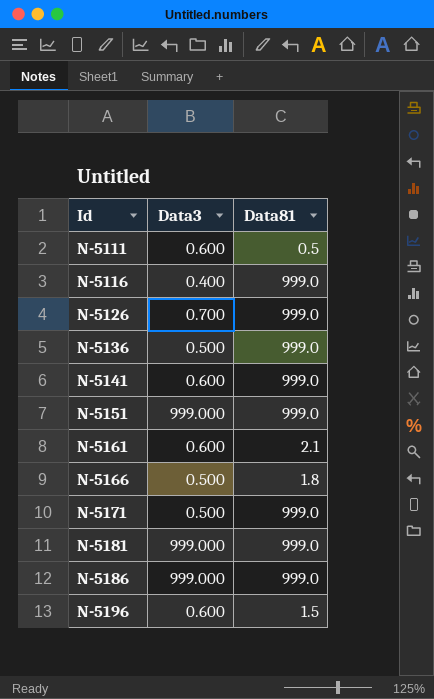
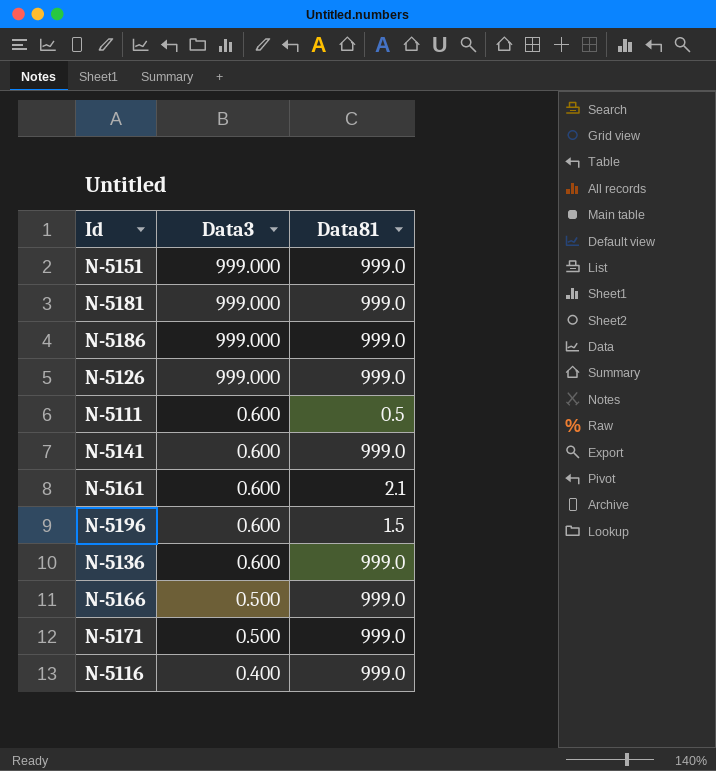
row order: Id ascending -> Data3 descending
N-5126 | Data3: 0.700 -> 999.000
N-5136 | Data3: 0.500 -> 0.600
N-5166 | Data81: 1.8 -> 999.0

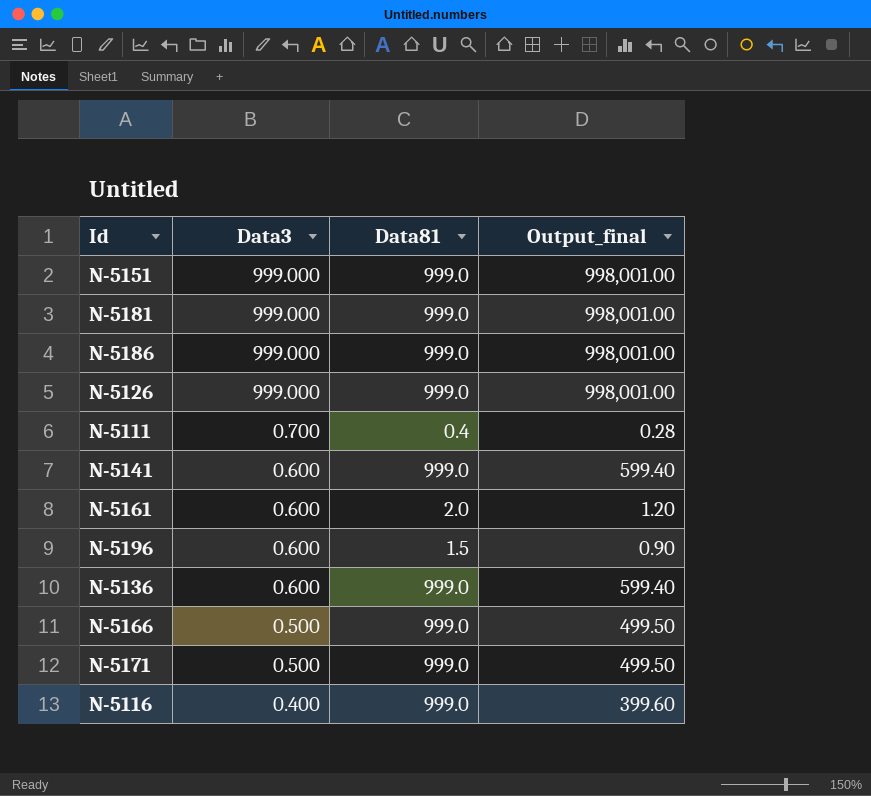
column Output_final | formula: none -> [Data3] * [Data81]
N-5111 | Data3: 0.600 -> 0.700
N-5111 | Data81: 0.5 -> 0.4
N-5161 | Data81: 2.1 -> 2.0

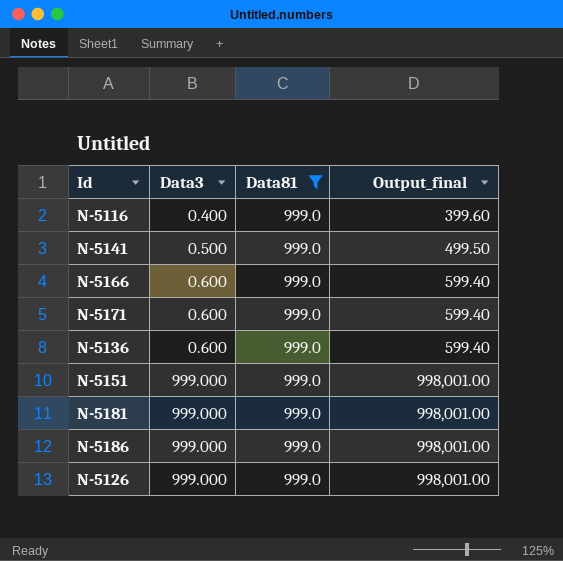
filter: none -> Data81 = 999.0
row order: Data3 descending -> Data3 ascending
N-5141 | Data3: 0.600 -> 0.500
N-5141 | Output_final: 599.40 -> 499.50
N-5166 | Data3: 0.500 -> 0.600
N-5166 | Output_final: 499.50 -> 599.40
N-5171 | Data3: 0.500 -> 0.600
N-5171 | Output_final: 499.50 -> 599.40

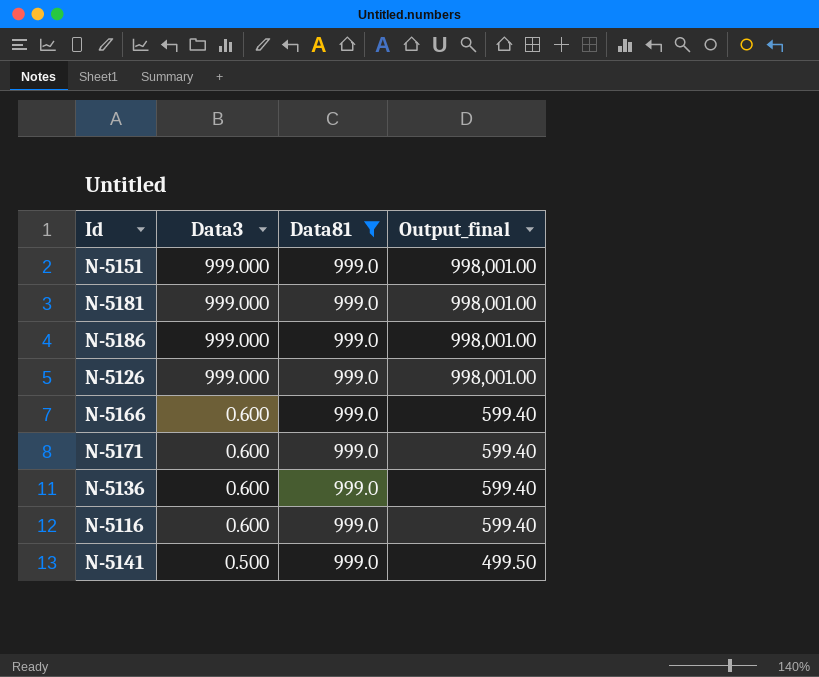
row order: Data3 ascending -> Data3 descending
N-5116 | Data3: 0.400 -> 0.600
N-5116 | Output_final: 399.60 -> 599.40

